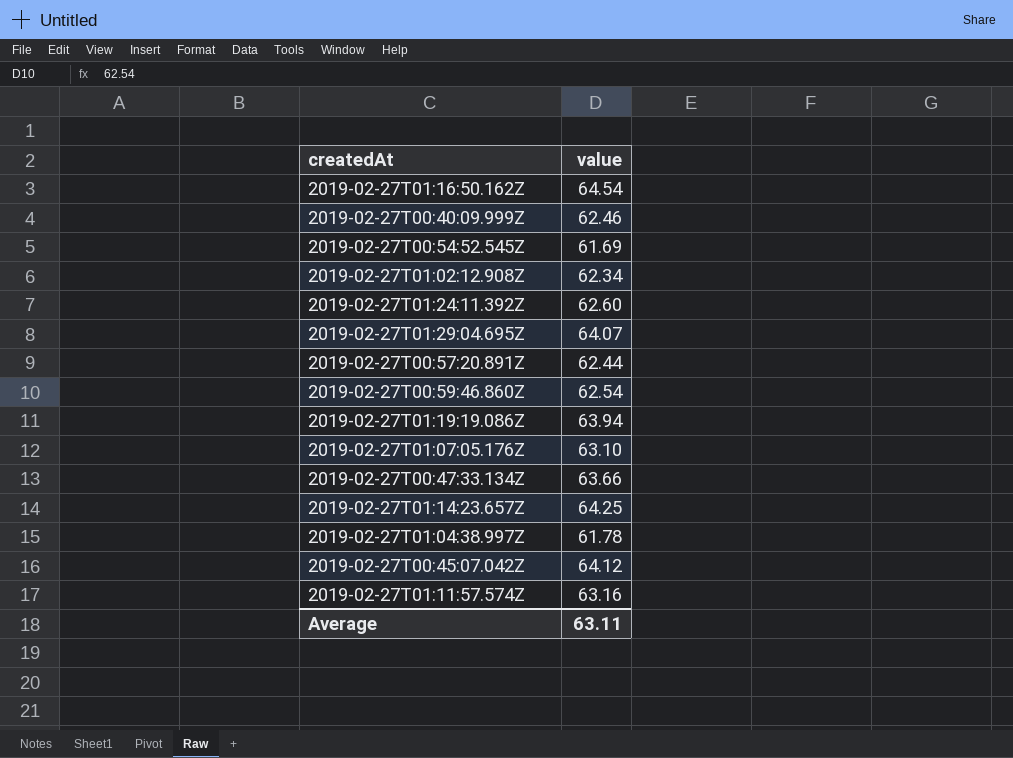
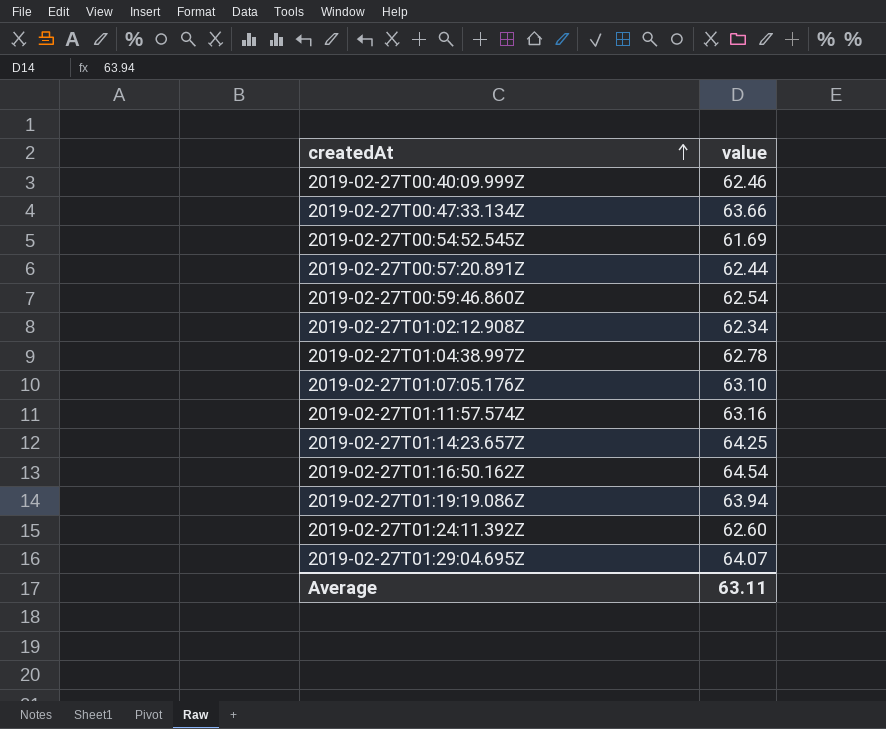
row order: none -> createdAt ascending
row 2019-02-27T00:45:07.042Z: 64.12 -> none
2019-02-27T01:04:38.997Z | value: 61.78 -> 62.78

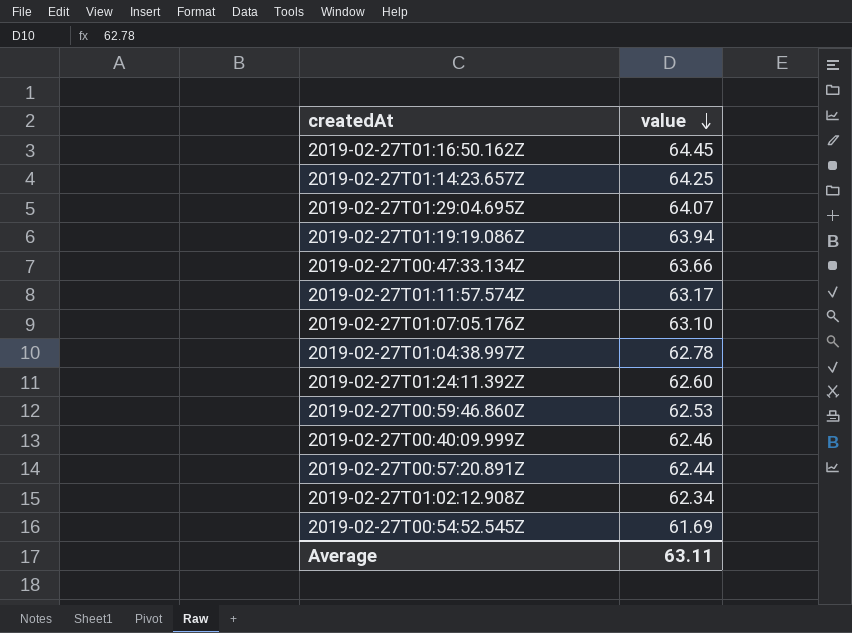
row order: createdAt ascending -> value descending
2019-02-27T01:16:50.162Z | value: 64.54 -> 64.45
2019-02-27T01:11:57.574Z | value: 63.16 -> 63.17
2019-02-27T00:59:46.860Z | value: 62.54 -> 62.53

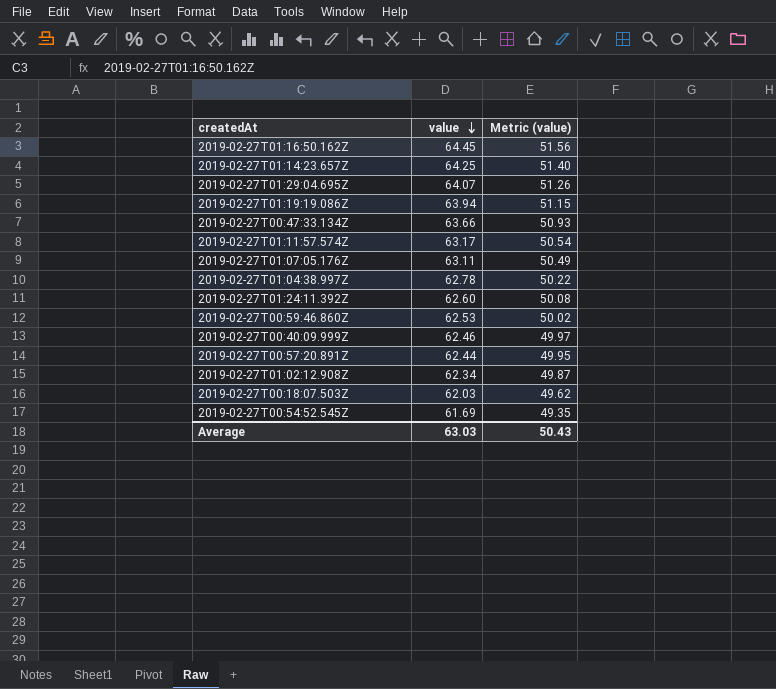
column Metric (value) | formula: none -> [value] * 0.8
2019-02-27T01:07:05.176Z | value: 63.10 -> 63.11
row 2019-02-27T00:18:07.503Z: none -> 62.03 | 49.62
Average | value: 63.11 -> 63.03

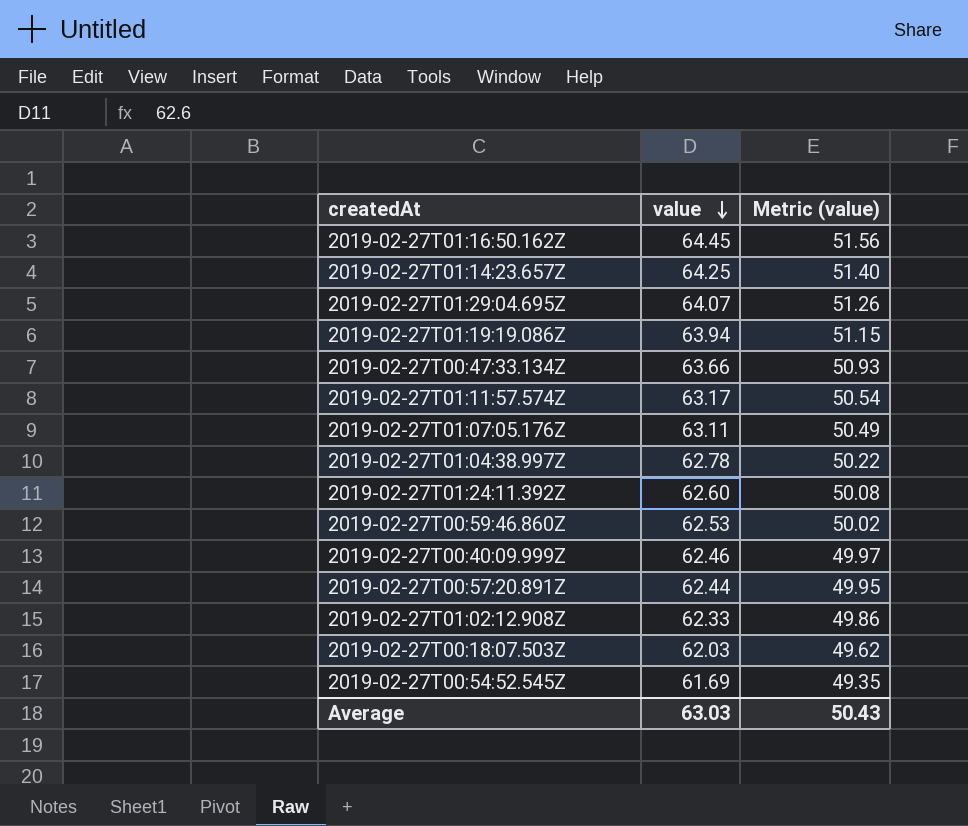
2019-02-27T01:02:12.908Z | value: 62.34 -> 62.33
2019-02-27T01:02:12.908Z | Metric (value): 49.87 -> 49.86

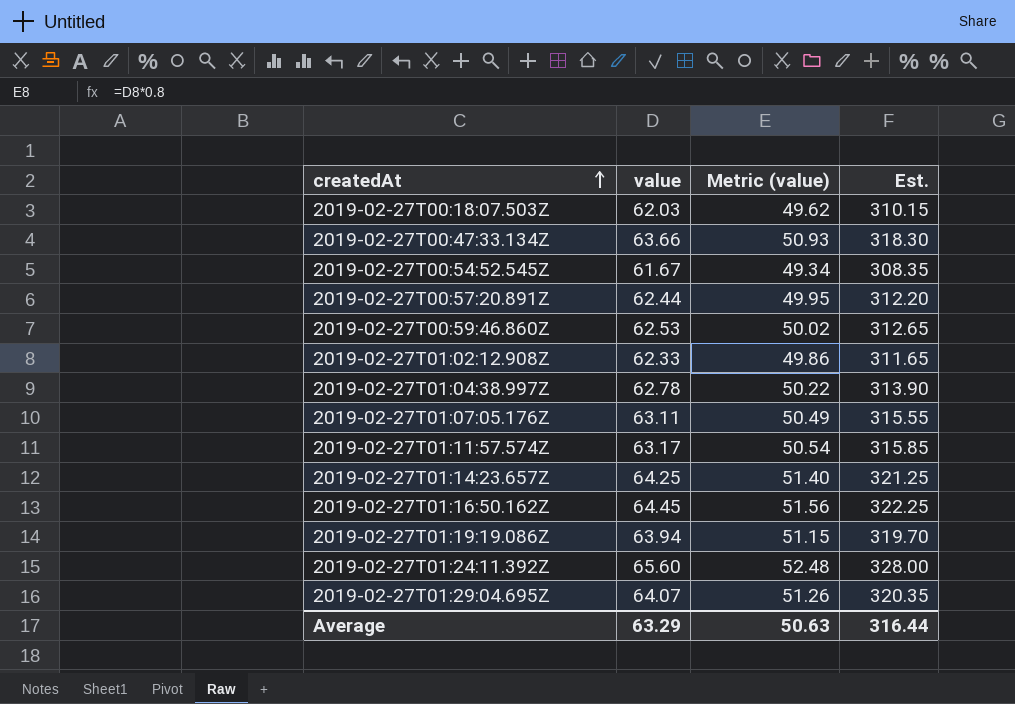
row order: value descending -> createdAt ascending
column Est. | formula: none -> [value] * 5
row 2019-02-27T00:40:09.999Z: 62.46 | 49.97 -> none
2019-02-27T00:54:52.545Z | value: 61.69 -> 61.67
2019-02-27T00:54:52.545Z | Metric (value): 49.35 -> 49.34
2019-02-27T01:24:11.392Z | value: 62.60 -> 65.60
2019-02-27T01:24:11.392Z | Metric (value): 50.08 -> 52.48
Average | value: 63.03 -> 63.29
Average | Metric (value): 50.43 -> 50.63

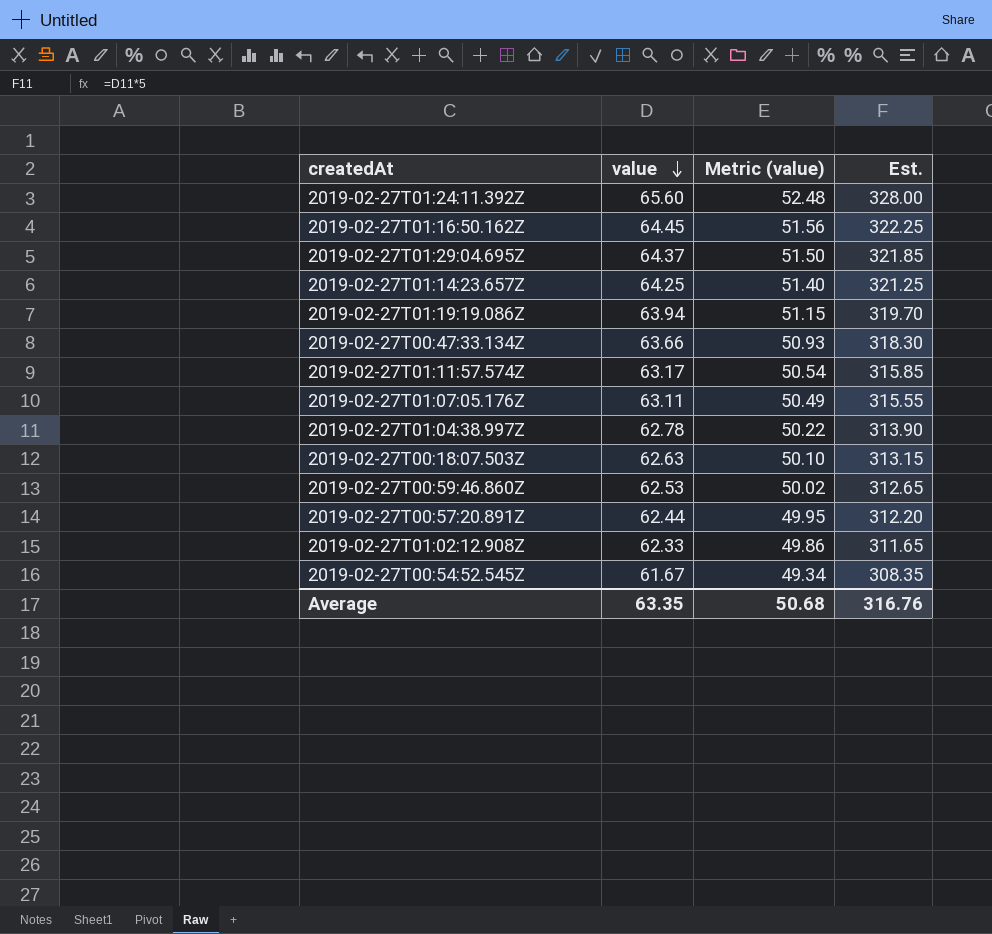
row order: createdAt ascending -> value descending
2019-02-27T01:29:04.695Z | value: 64.07 -> 64.37
2019-02-27T01:29:04.695Z | Metric (value): 51.26 -> 51.50
2019-02-27T01:29:04.695Z | Est.: 320.35 -> 321.85
2019-02-27T00:18:07.503Z | value: 62.03 -> 62.63
2019-02-27T00:18:07.503Z | Metric (value): 49.62 -> 50.10
2019-02-27T00:18:07.503Z | Est.: 310.15 -> 313.15
Average | value: 63.29 -> 63.35
Average | Metric (value): 50.63 -> 50.68
Average | Est.: 316.44 -> 316.76

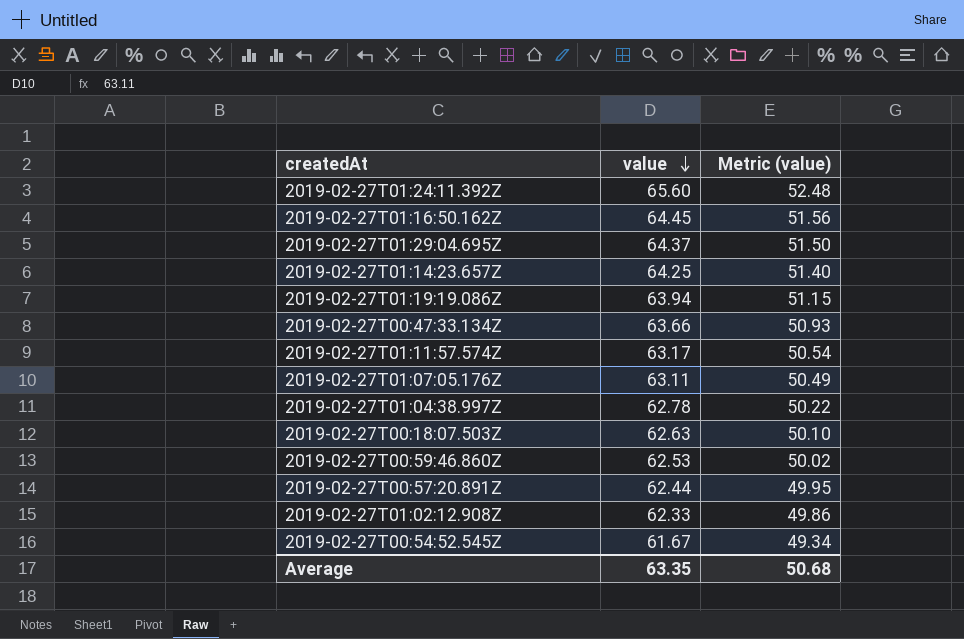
column Est. | formula: [value] * 5 -> none

